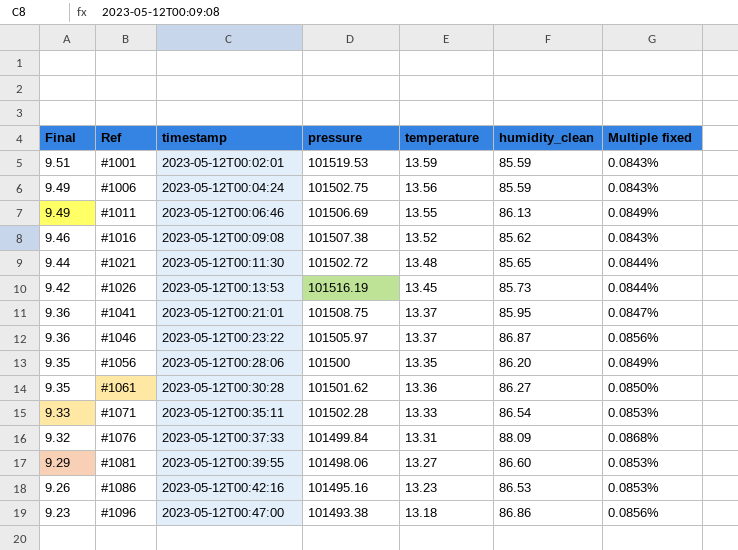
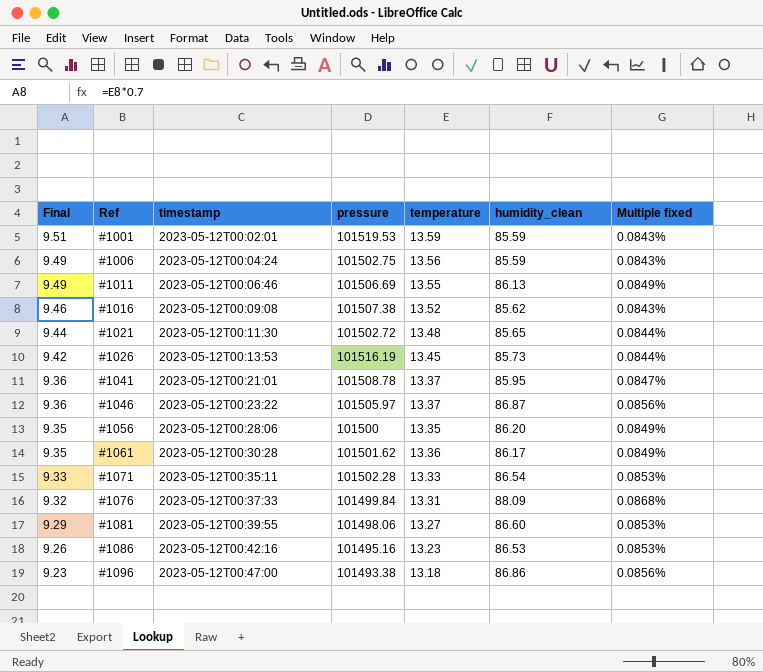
#1041 | pressure: 101508.75 -> 101508.78
#1061 | humidity_clean: 86.27 -> 86.17
#1061 | Multiple fixed: 0.0850% -> 0.0849%

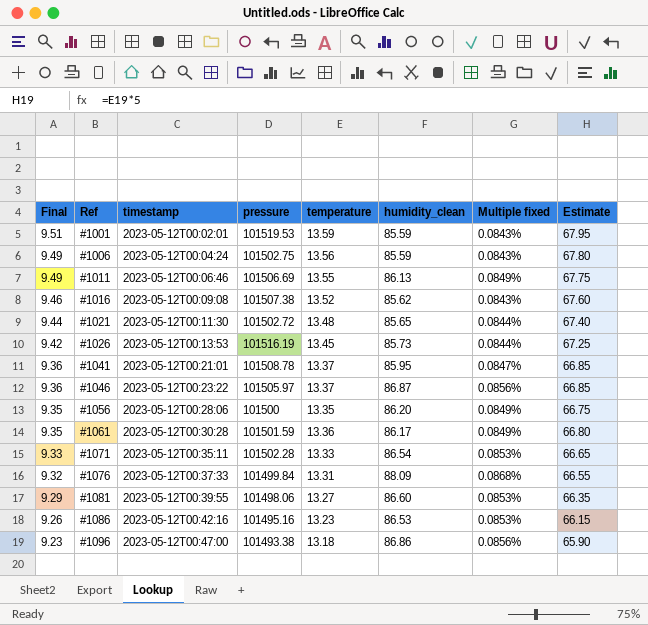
column Estimate | formula: none -> [temperature] * 5
#1061 | pressure: 101501.62 -> 101501.59

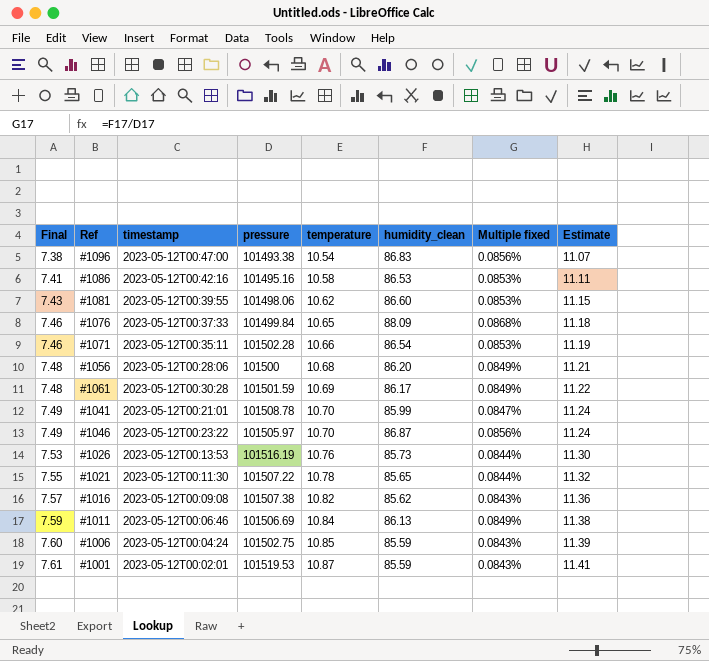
row order: Final descending -> Final ascending
column Estimate | formula: [temperature] * 5 -> [temperature] * 1.05
#1096 | Final: 9.23 -> 7.38
#1096 | temperature: 13.18 -> 10.54
#1096 | humidity_clean: 86.86 -> 86.83
#1086 | Final: 9.26 -> 7.41
#1086 | temperature: 13.23 -> 10.58
#1081 | Final: 9.29 -> 7.43
#1081 | temperature: 13.27 -> 10.62
#1076 | Final: 9.32 -> 7.46
#1076 | temperature: 13.31 -> 10.65
#1071 | Final: 9.33 -> 7.46
#1071 | temperature: 13.33 -> 10.66
#1056 | Final: 9.35 -> 7.48
#1056 | temperature: 13.35 -> 10.68
#1061 | Final: 9.35 -> 7.48
#1061 | temperature: 13.36 -> 10.69
#1041 | Final: 9.36 -> 7.49
#1041 | temperature: 13.37 -> 10.70
#1041 | humidity_clean: 85.95 -> 85.99
#1046 | Final: 9.36 -> 7.49
#1046 | temperature: 13.37 -> 10.70
#1026 | Final: 9.42 -> 7.53
#1026 | temperature: 13.45 -> 10.76
#1021 | Final: 9.44 -> 7.55
#1021 | pressure: 101502.72 -> 101507.22
#1021 | temperature: 13.48 -> 10.78
#1016 | Final: 9.46 -> 7.57
#1016 | temperature: 13.52 -> 10.82
#1011 | Final: 9.49 -> 7.59
#1011 | temperature: 13.55 -> 10.84
#1006 | Final: 9.49 -> 7.60
#1006 | temperature: 13.56 -> 10.85
#1001 | Final: 9.51 -> 7.61
#1001 | temperature: 13.59 -> 10.87

